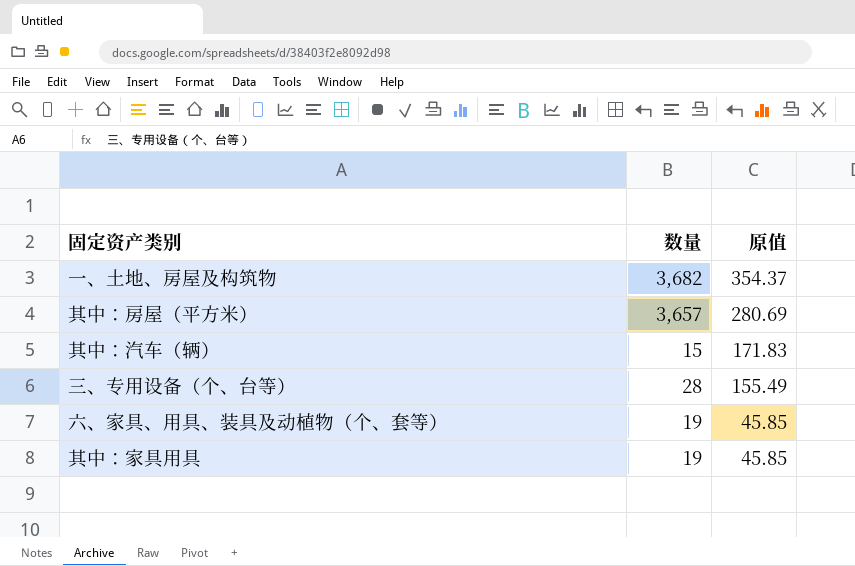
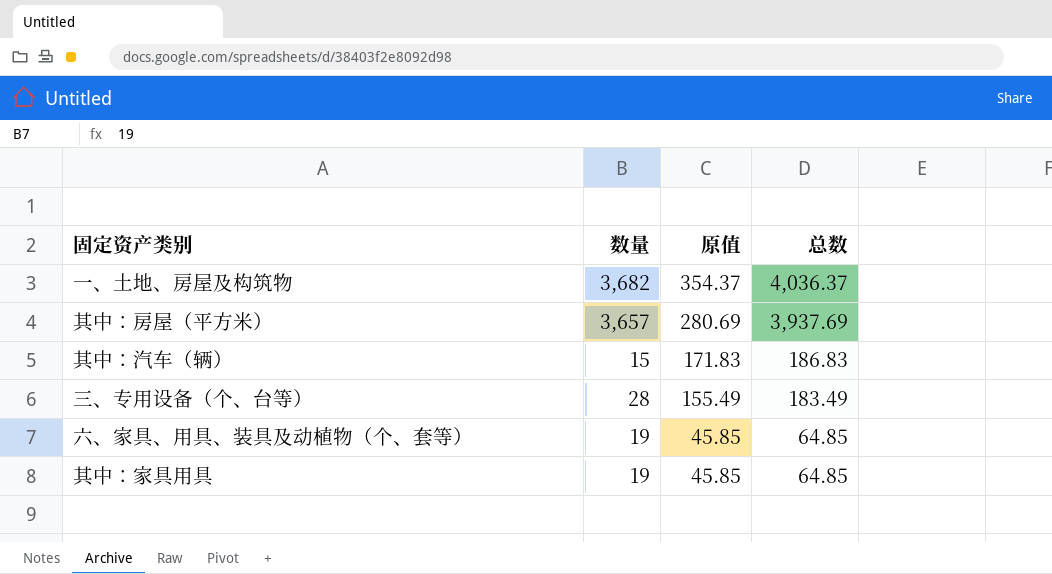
column 总数 | formula: none -> [数量] + [原值]

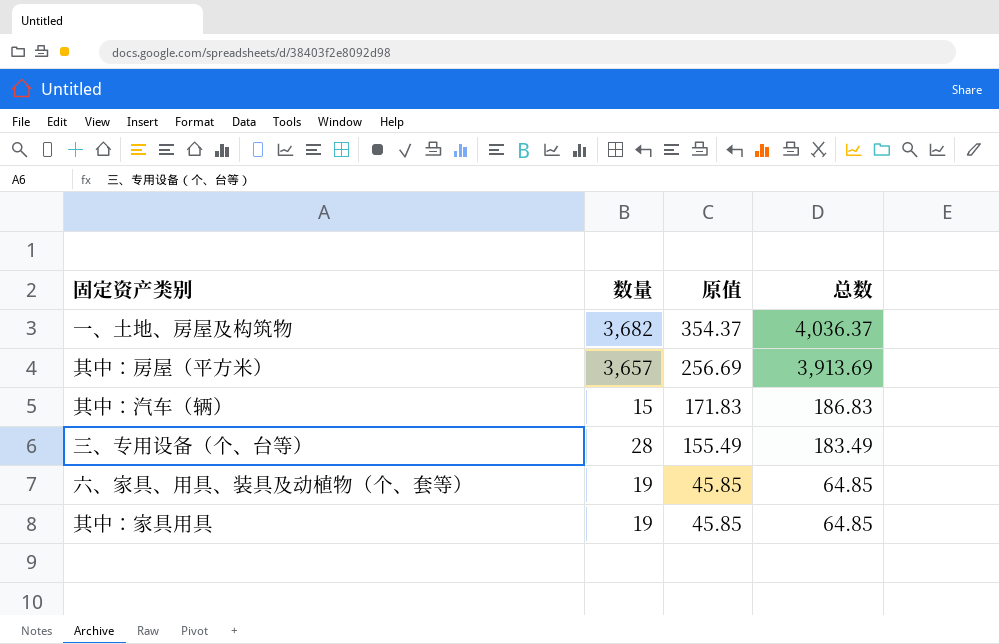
其中：房屋（平方米） | 原值: 280.69 -> 256.69
其中：房屋（平方米） | 总数: 3,937.69 -> 3,913.69

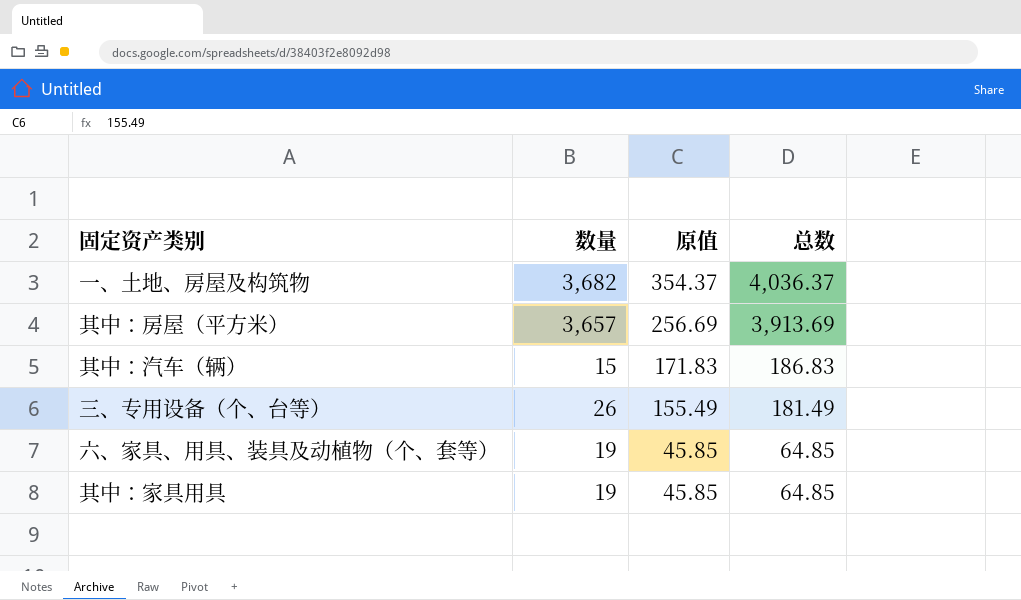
三、专用设备（个、台等） | 数量: 28 -> 26
三、专用设备（个、台等） | 总数: 183.49 -> 181.49

